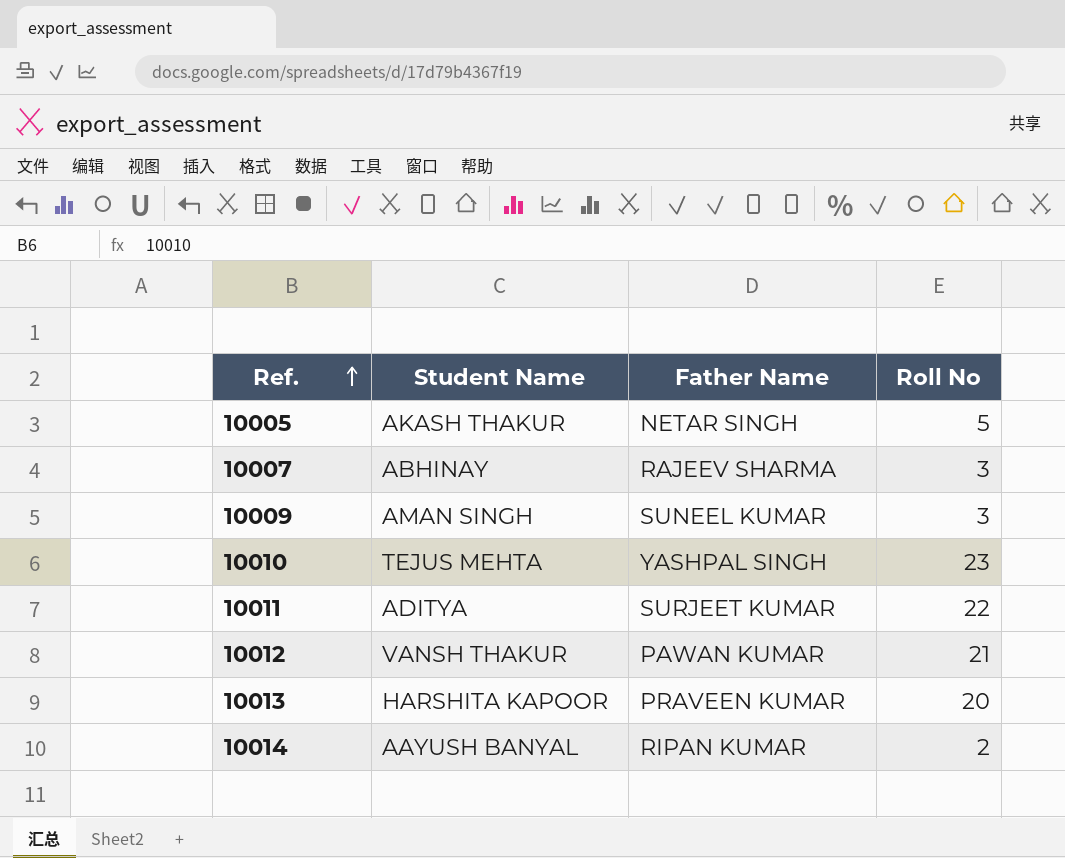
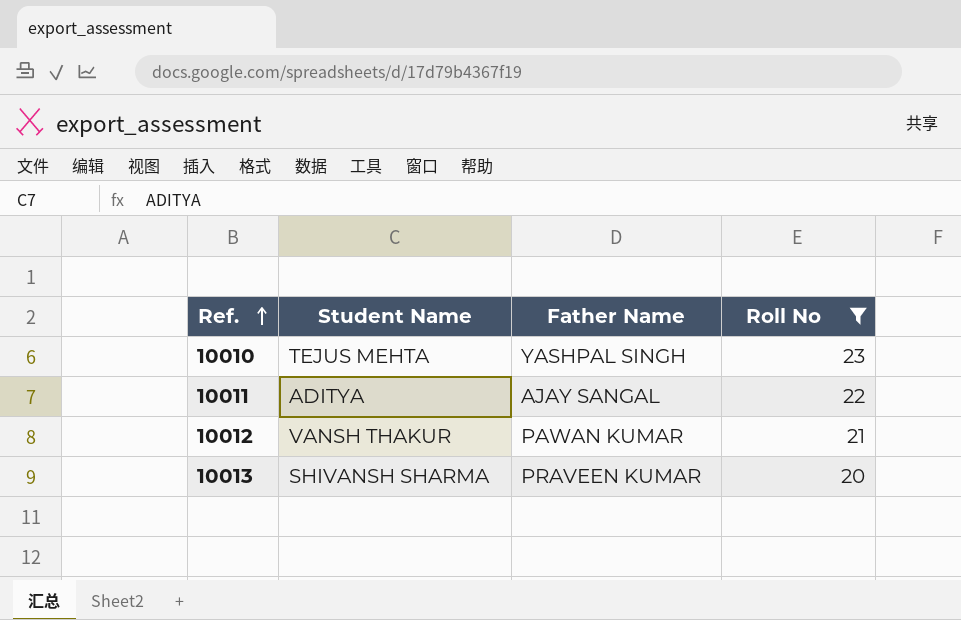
filter: none -> Roll No >= 20
10011 | Father Name: SURJEET KUMAR -> AJAY SANGAL
10013 | Student Name: HARSHITA KAPOOR -> SHIVANSH SHARMA

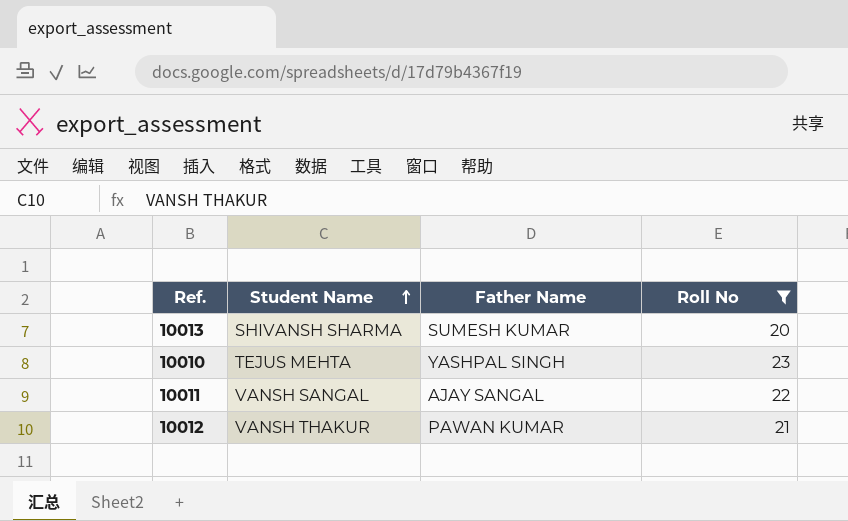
row order: Ref. ascending -> Student Name ascending
10013 | Father Name: PRAVEEN KUMAR -> SUMESH KUMAR
10011 | Student Name: ADITYA -> VANSH SANGAL

